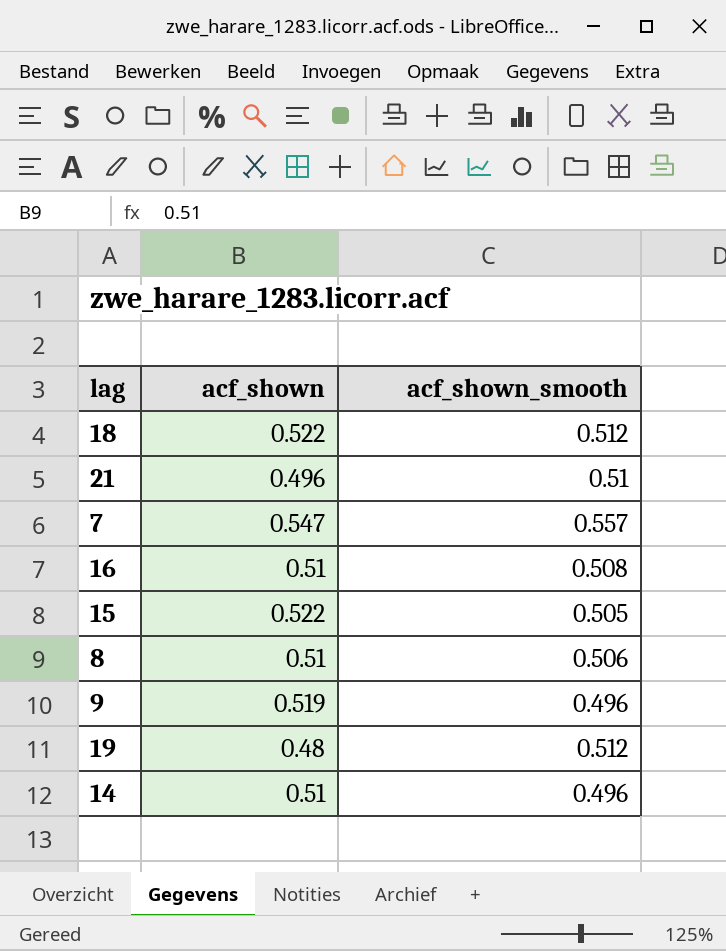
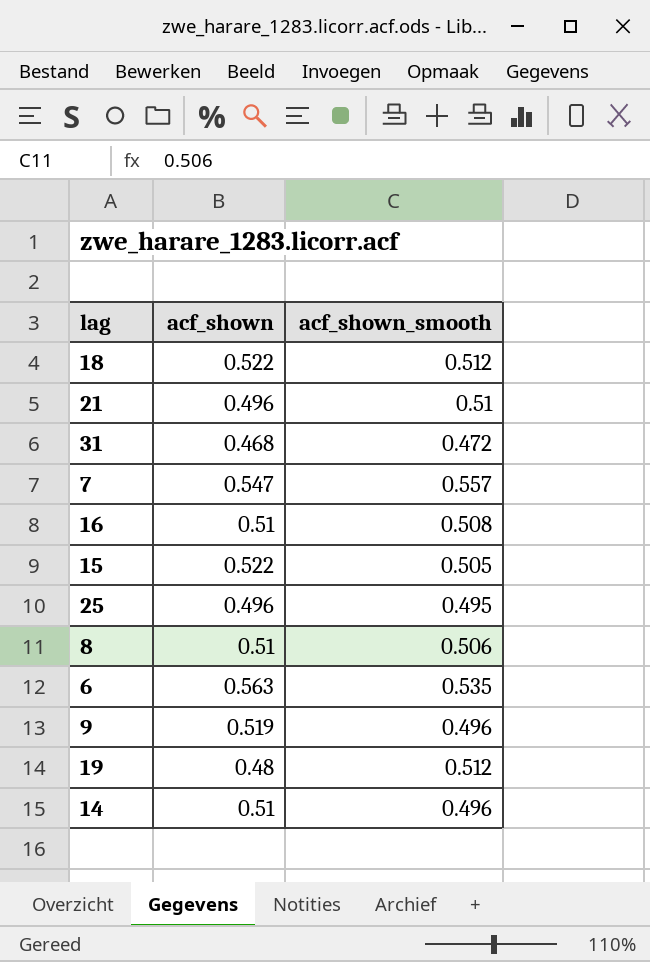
row 31: none -> 0.468 | 0.472
row 25: none -> 0.496 | 0.495
row 6: none -> 0.563 | 0.535

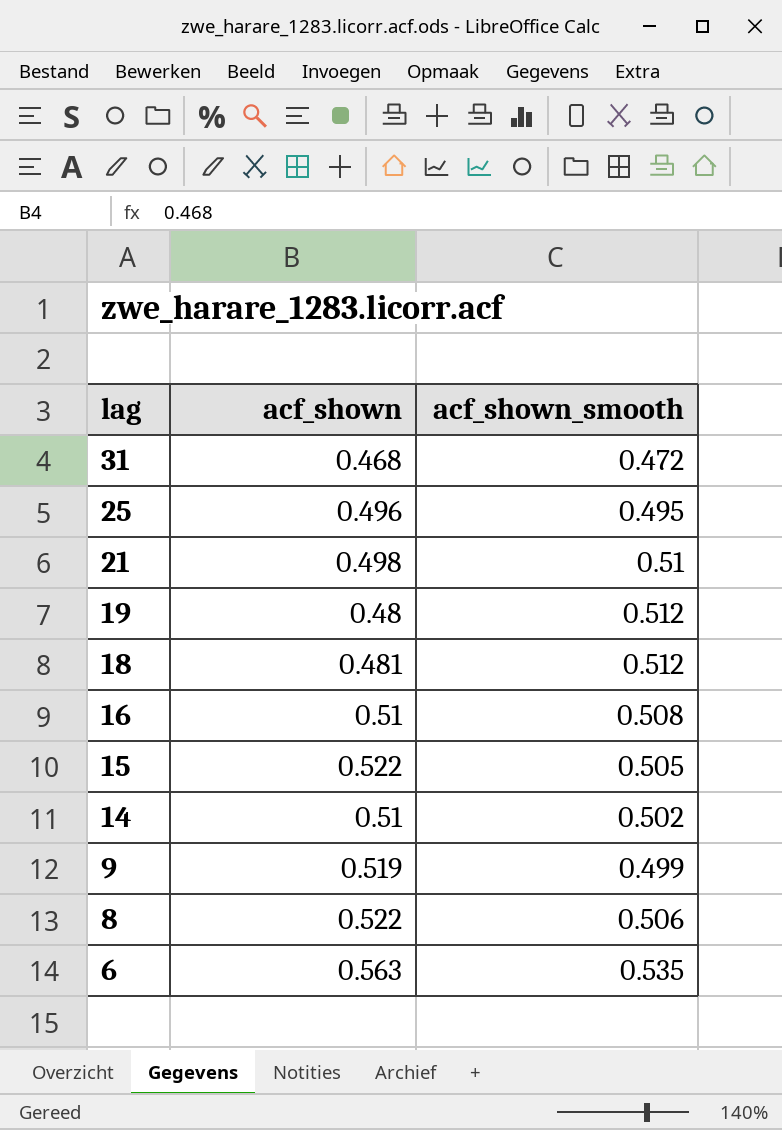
row order: none -> lag descending
row 7: 0.547 | 0.557 -> none
21 | acf_shown: 0.496 -> 0.498
18 | acf_shown: 0.522 -> 0.481
14 | acf_shown_smooth: 0.496 -> 0.502
9 | acf_shown_smooth: 0.496 -> 0.499
8 | acf_shown: 0.51 -> 0.522

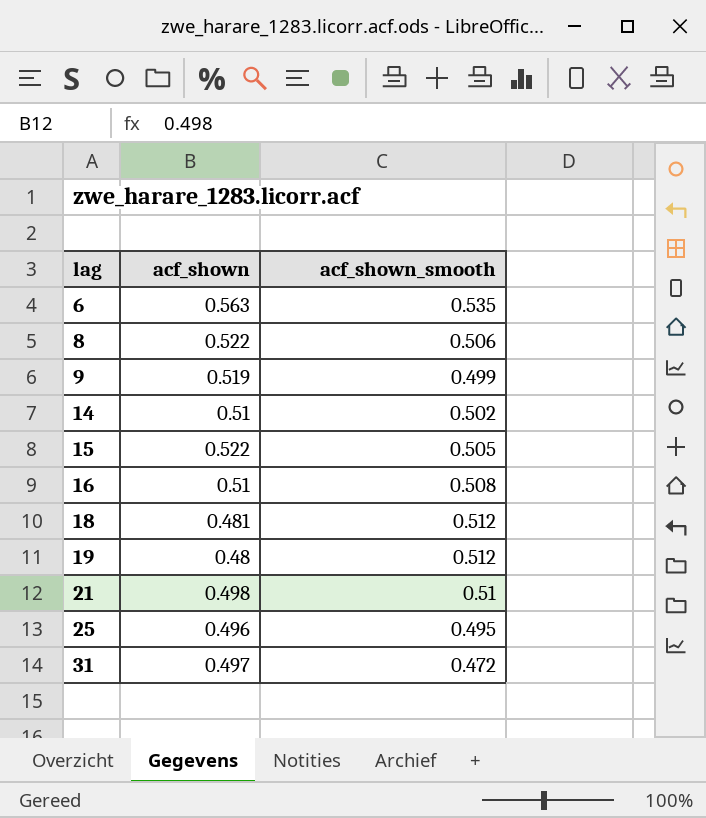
row order: lag descending -> lag ascending
31 | acf_shown: 0.468 -> 0.497

